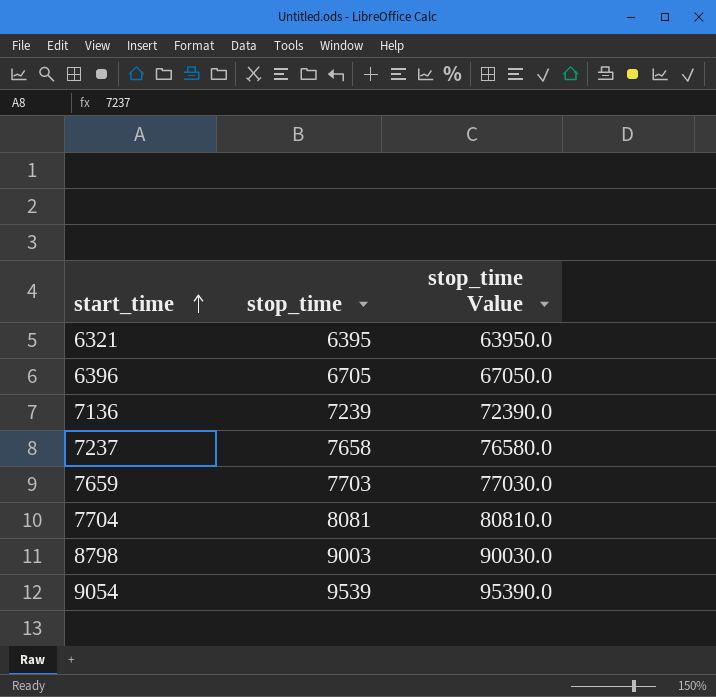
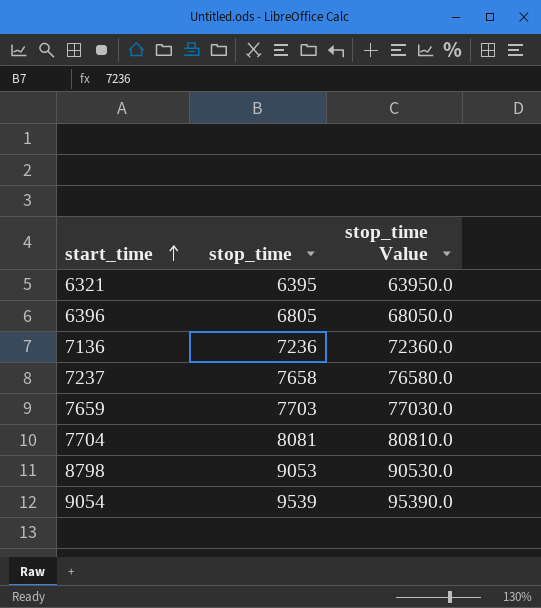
6396 | stop_time: 6705 -> 6805
6396 | stop_time Value: 67050.0 -> 68050.0
7136 | stop_time: 7239 -> 7236
7136 | stop_time Value: 72390.0 -> 72360.0
8798 | stop_time: 9003 -> 9053
8798 | stop_time Value: 90030.0 -> 90530.0

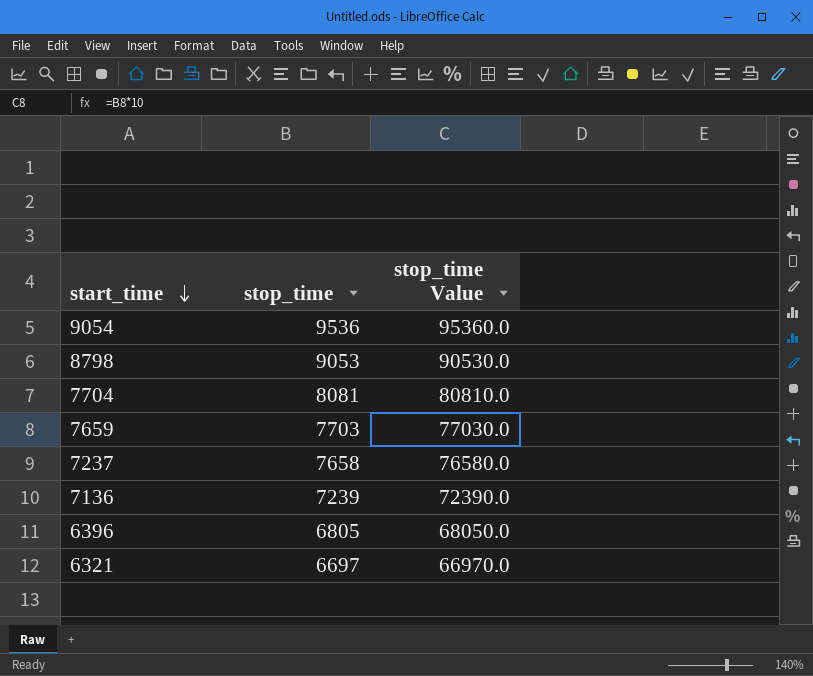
row order: start_time ascending -> start_time descending
9054 | stop_time: 9539 -> 9536
9054 | stop_time Value: 95390.0 -> 95360.0
7136 | stop_time: 7236 -> 7239
7136 | stop_time Value: 72360.0 -> 72390.0
6321 | stop_time: 6395 -> 6697
6321 | stop_time Value: 63950.0 -> 66970.0

